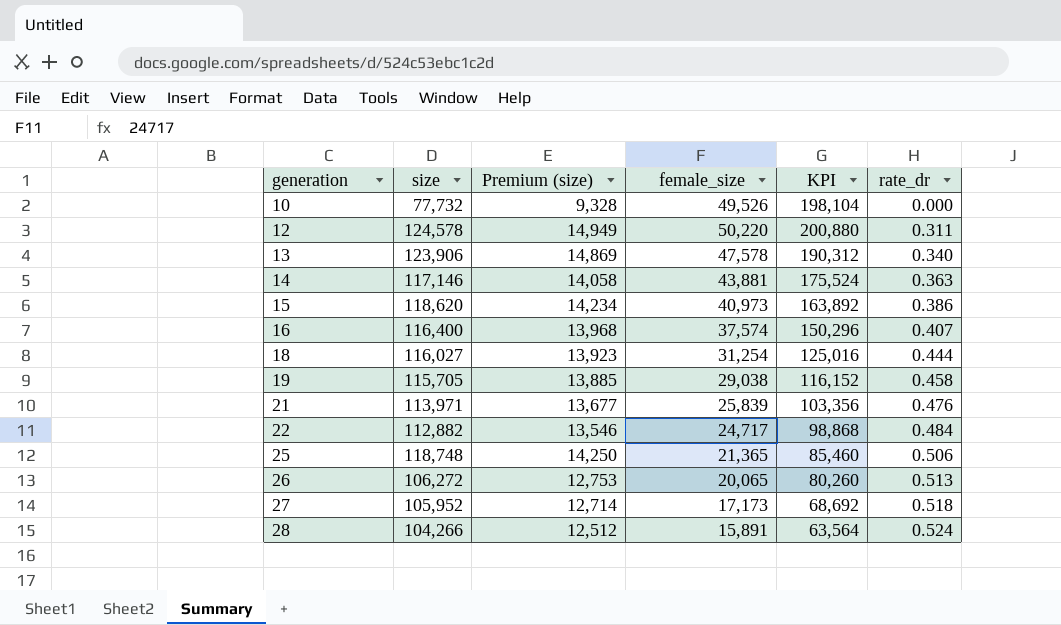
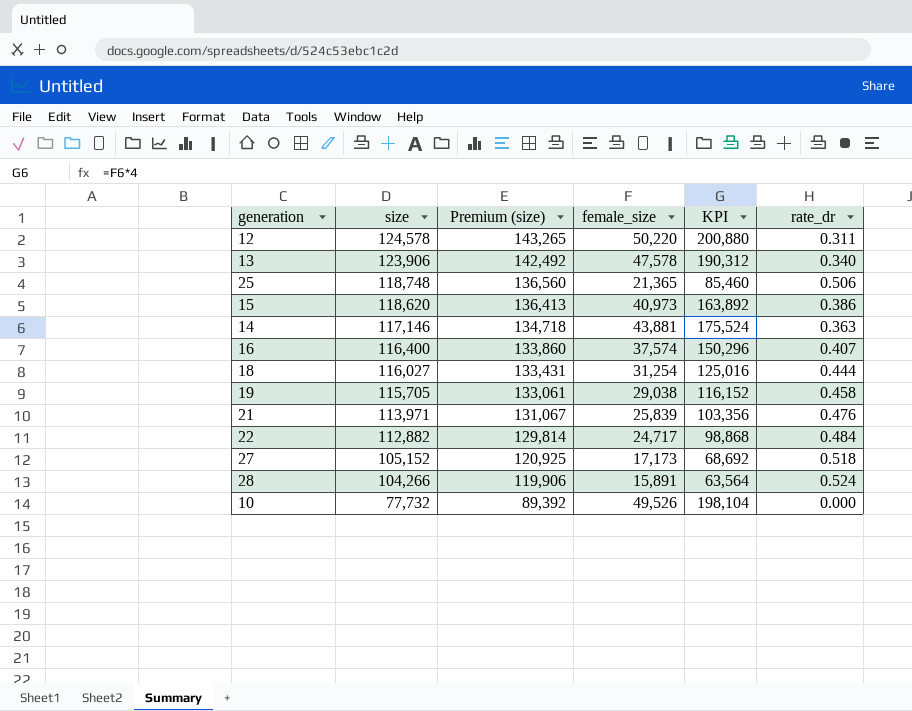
row order: generation ascending -> size descending
column Premium (size) | formula: [size] * 0.12 -> [size] * 1.15
row 26: 106,272 | 12,753 | 20,065 | 80,260 | 0.513 -> none
27 | size: 105,952 -> 105,152

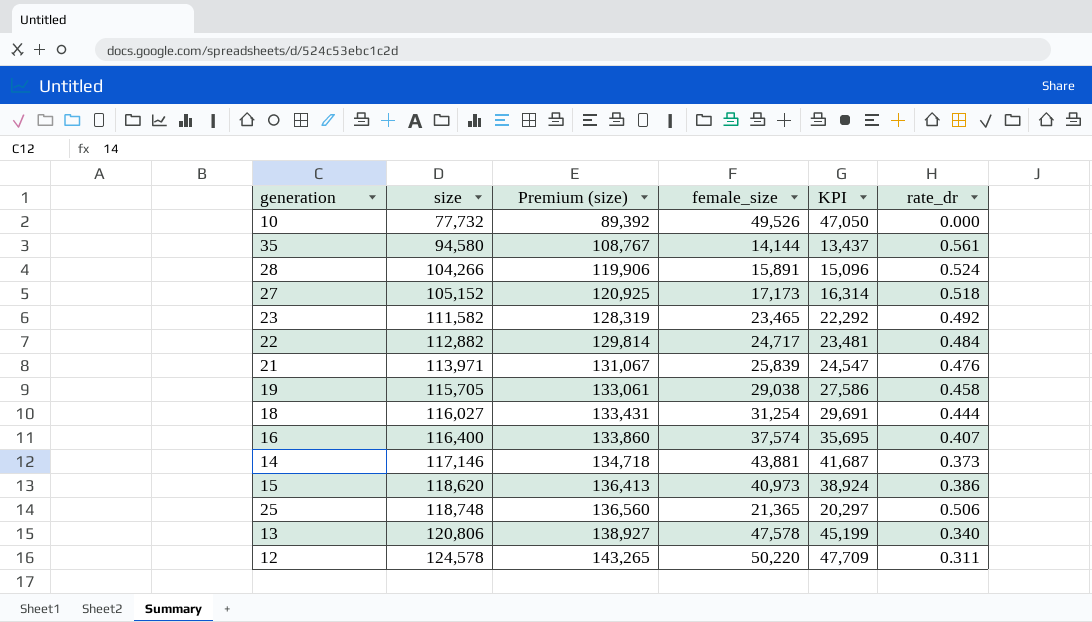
row order: size descending -> size ascending
column KPI | formula: [female_size] * 4 -> [female_size] * 0.95
row 35: none -> 94,580 | 108,767 | 14,144 | 13,437 | 0.561
row 23: none -> 111,582 | 128,319 | 23,465 | 22,292 | 0.492
14 | rate_dr: 0.363 -> 0.373
13 | size: 123,906 -> 120,806
13 | Premium (size): 142,492 -> 138,927

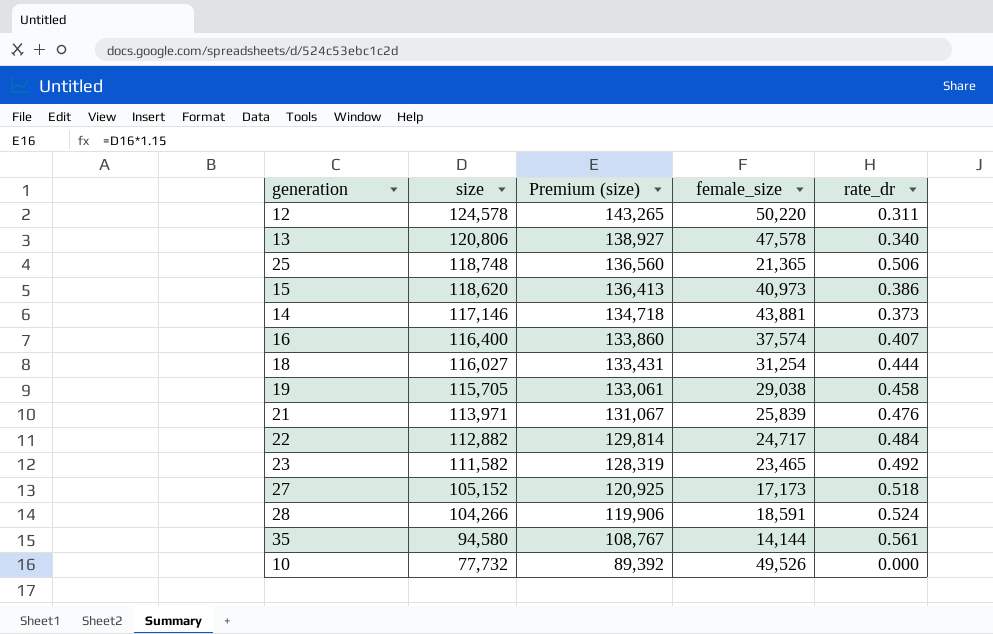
row order: size ascending -> size descending
column KPI | formula: [female_size] * 0.95 -> none
28 | female_size: 15,891 -> 18,591

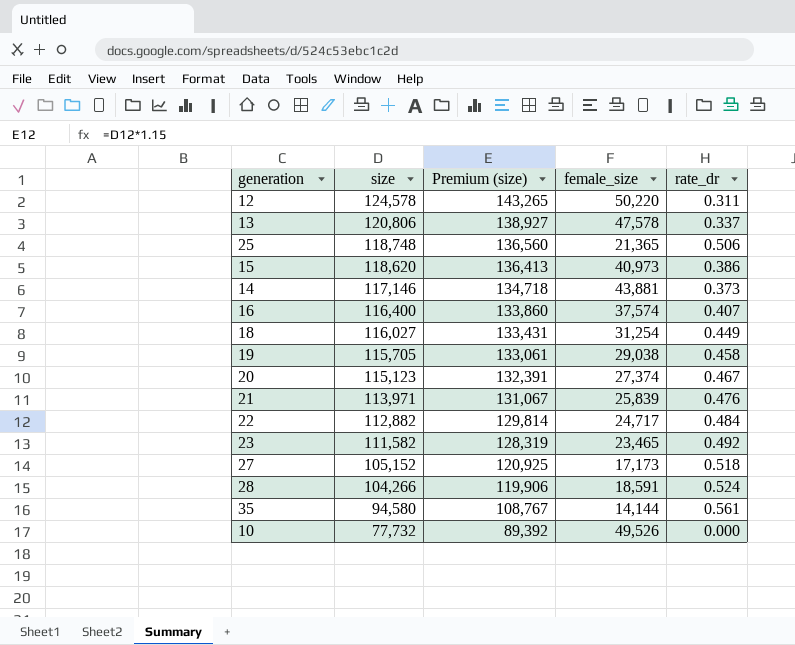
13 | rate_dr: 0.340 -> 0.337
18 | rate_dr: 0.444 -> 0.449
row 20: none -> 115,123 | 132,391 | 27,374 | 0.467

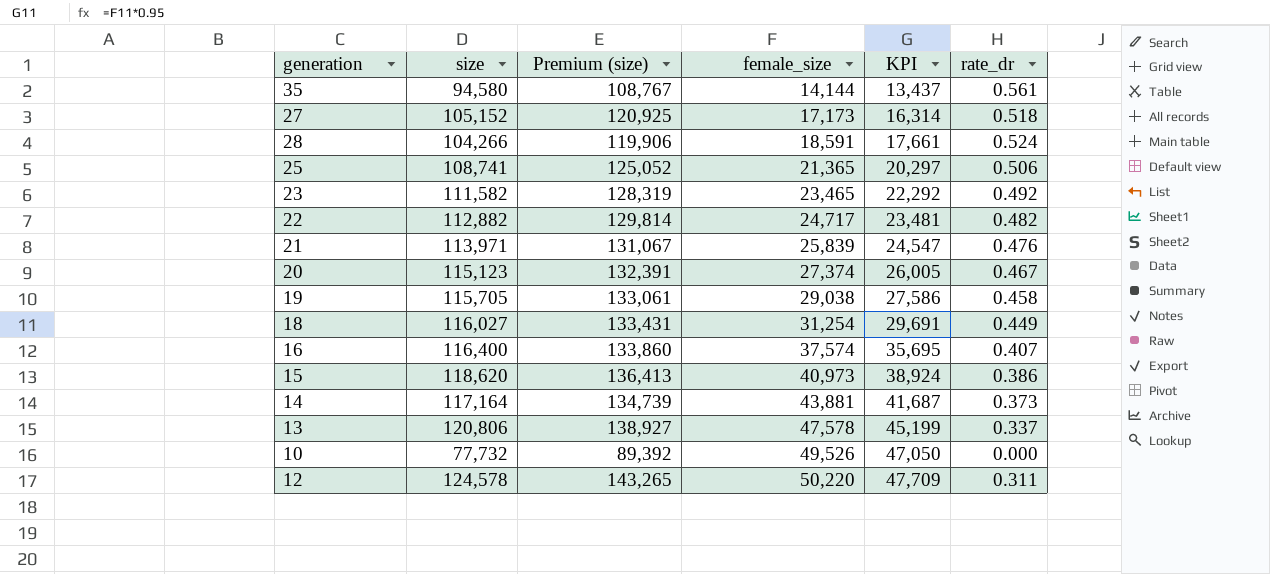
row order: size descending -> female_size ascending
column KPI | formula: none -> [female_size] * 0.95
25 | size: 118,748 -> 108,741
25 | Premium (size): 136,560 -> 125,052
22 | rate_dr: 0.484 -> 0.482
14 | size: 117,146 -> 117,164
14 | Premium (size): 134,718 -> 134,739

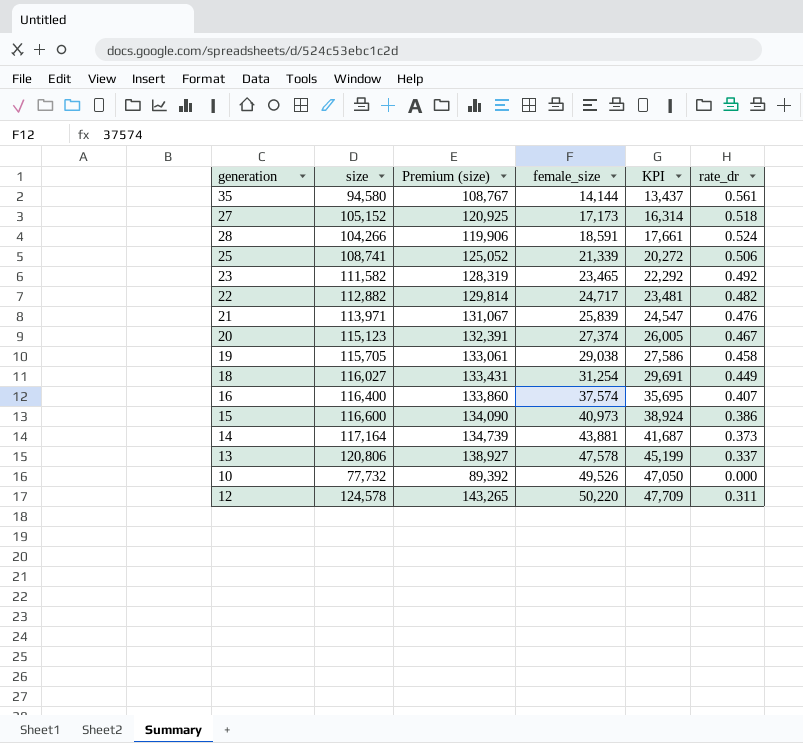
25 | female_size: 21,365 -> 21,339
25 | KPI: 20,297 -> 20,272
15 | size: 118,620 -> 116,600
15 | Premium (size): 136,413 -> 134,090

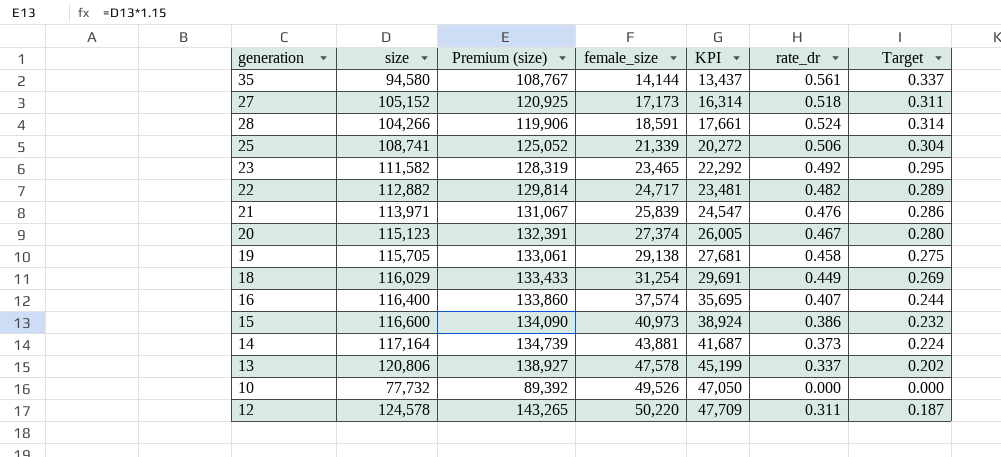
column Target | formula: none -> [rate_dr] * 0.6
19 | female_size: 29,038 -> 29,138
19 | KPI: 27,586 -> 27,681
18 | size: 116,027 -> 116,029
18 | Premium (size): 133,431 -> 133,433

